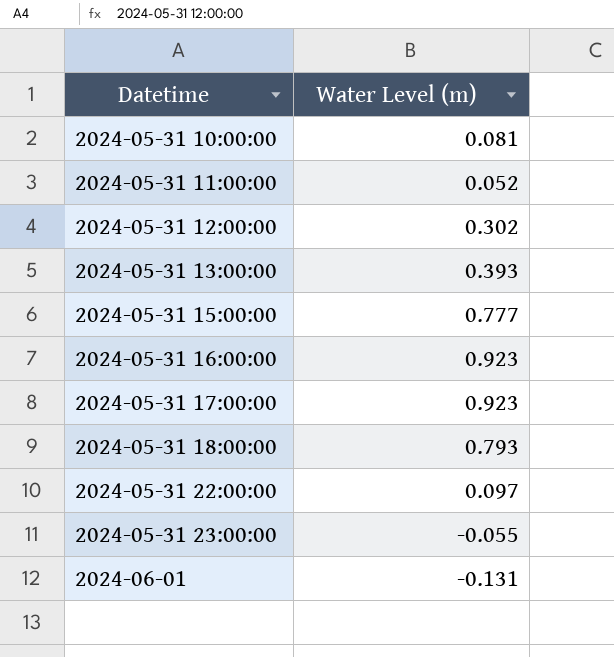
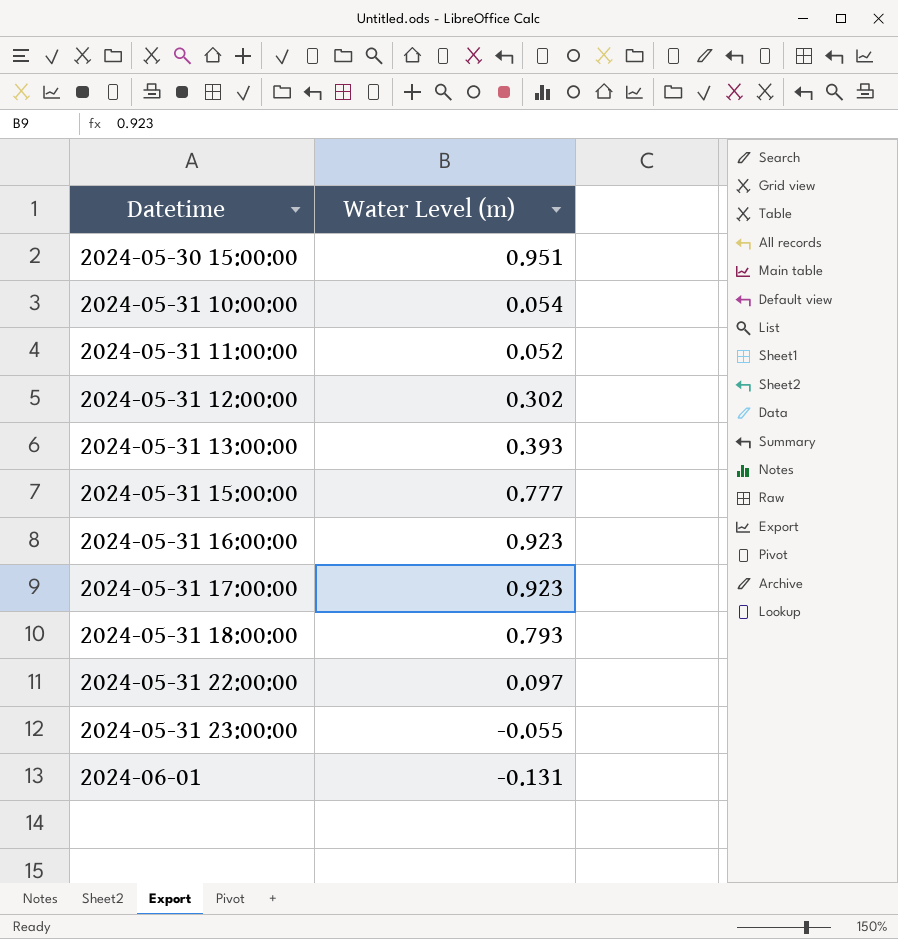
row 2024-05-30 15:00:00: none -> 0.951
2024-05-31 10:00:00 | Water Level (m): 0.081 -> 0.054

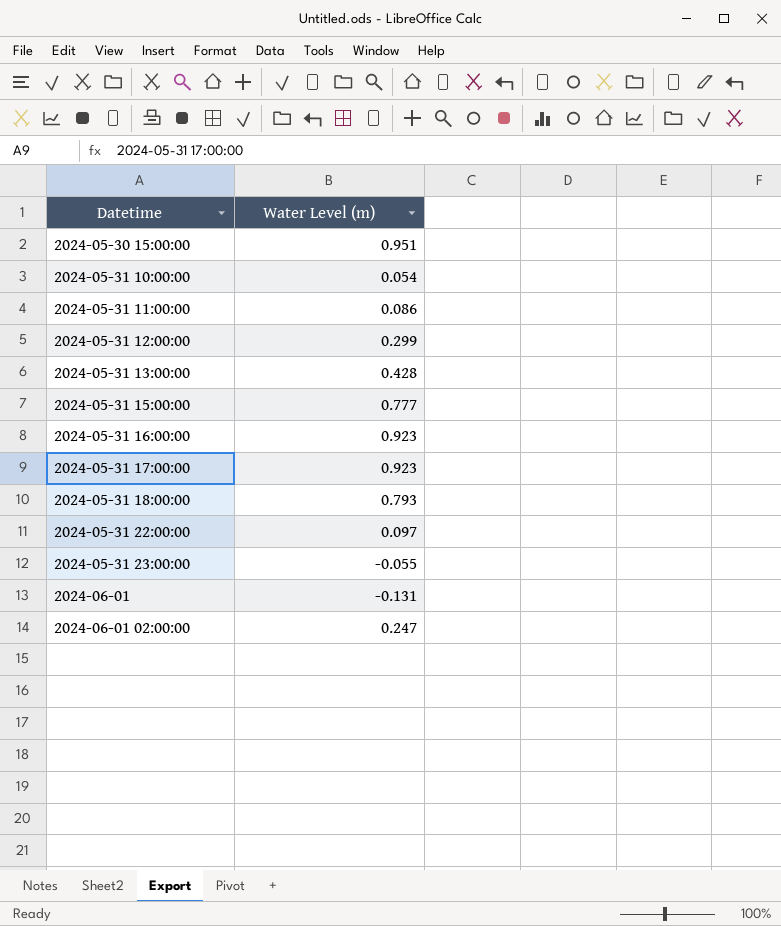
2024-05-31 11:00:00 | Water Level (m): 0.052 -> 0.086
2024-05-31 12:00:00 | Water Level (m): 0.302 -> 0.299
2024-05-31 13:00:00 | Water Level (m): 0.393 -> 0.428
row 2024-06-01 02:00:00: none -> 0.247

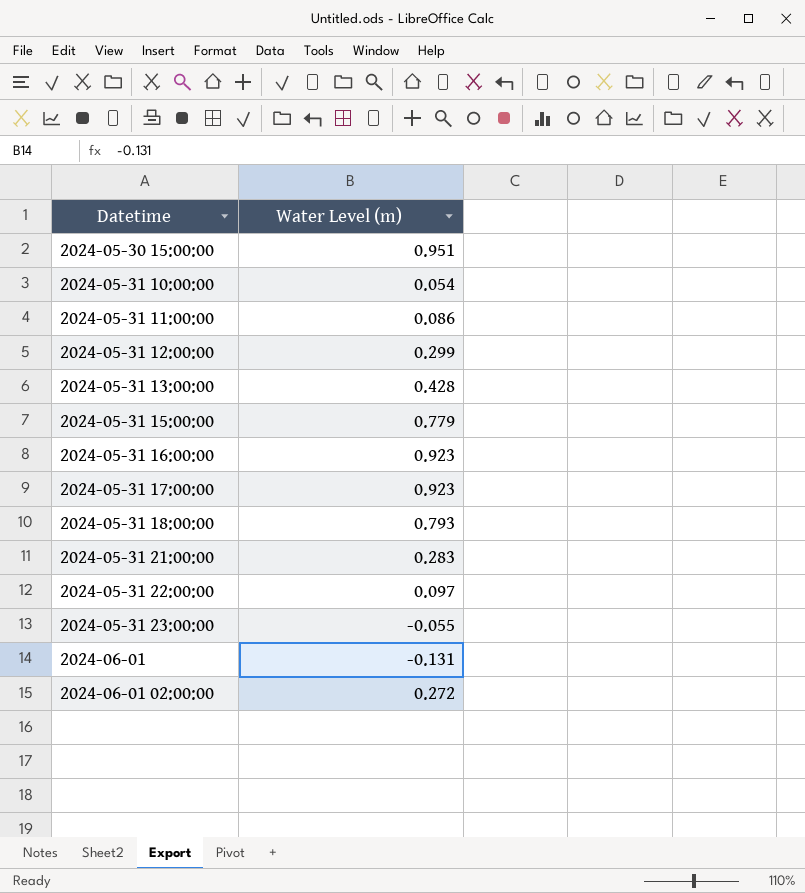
2024-05-31 15:00:00 | Water Level (m): 0.777 -> 0.779
row 2024-05-31 21:00:00: none -> 0.283
2024-06-01 02:00:00 | Water Level (m): 0.247 -> 0.272

